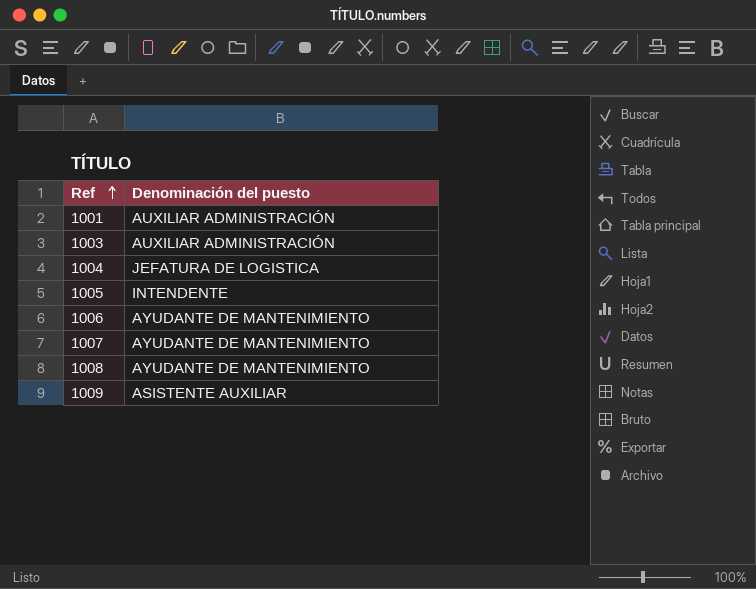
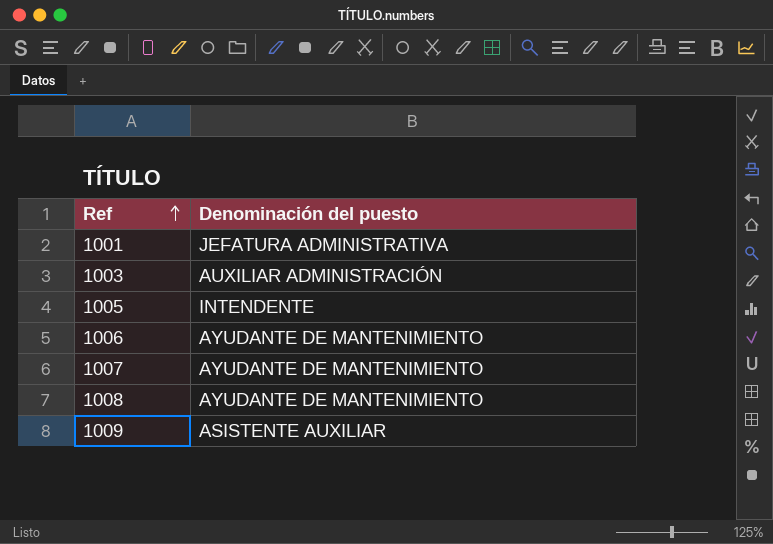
row 1004: JEFATURA DE LOGISTICA -> none
1001 | Denominación del puesto: AUXILIAR ADMINISTRACIÓN -> JEFATURA ADMINISTRATIVA

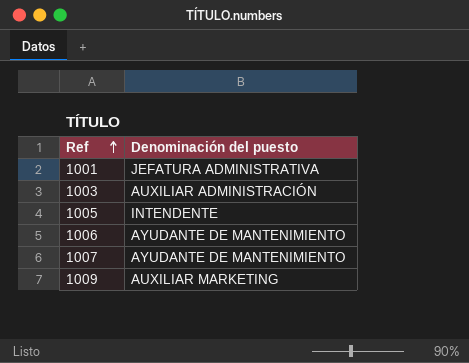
row 1008: AYUDANTE DE MANTENIMIENTO -> none
1009 | Denominación del puesto: ASISTENTE AUXILIAR -> AUXILIAR MARKETING

